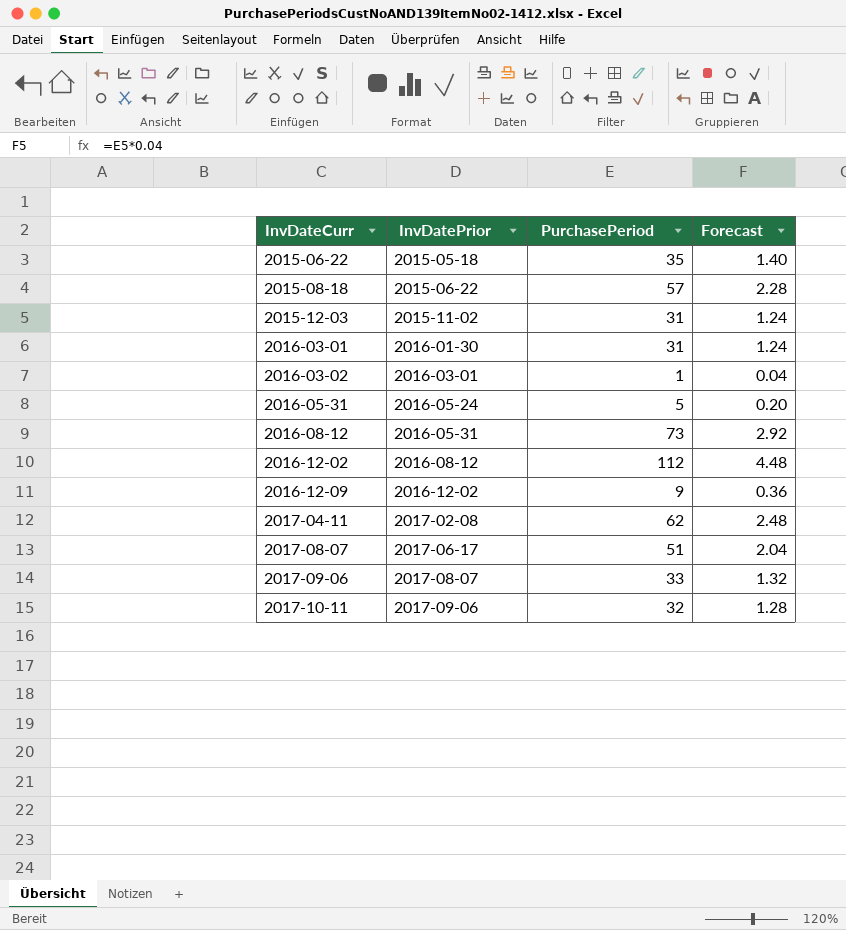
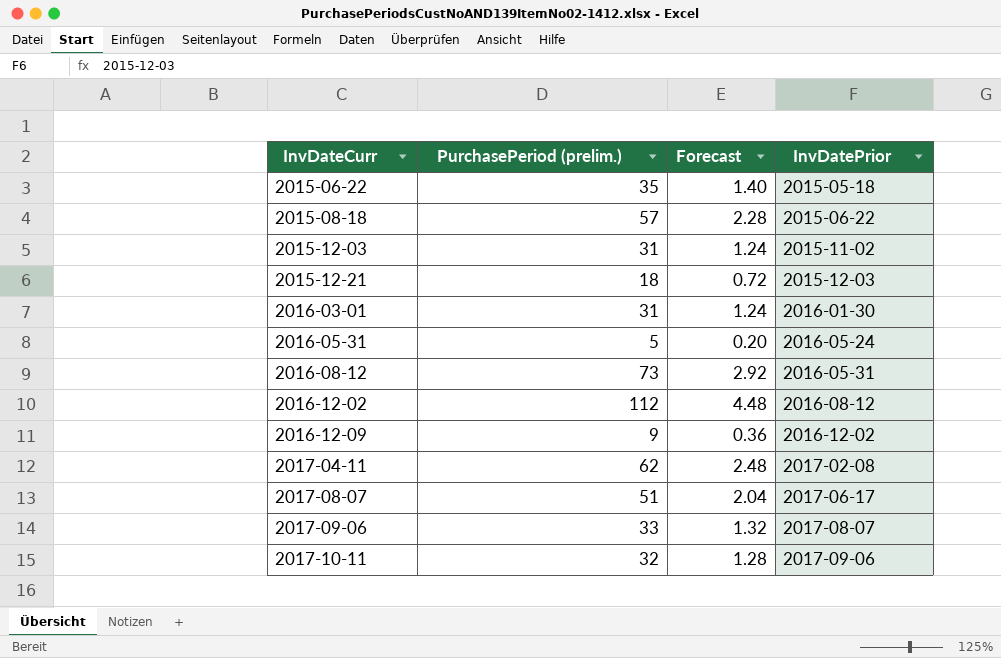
column name: PurchasePeriod -> PurchasePeriod (prelim.)
column InvDatePrior | position: 2 -> 4
row 2016-03-02: 2016-03-01 | 1 | 0.04 -> none
row 2015-12-21: none -> 18 | 0.72 | 2015-12-03

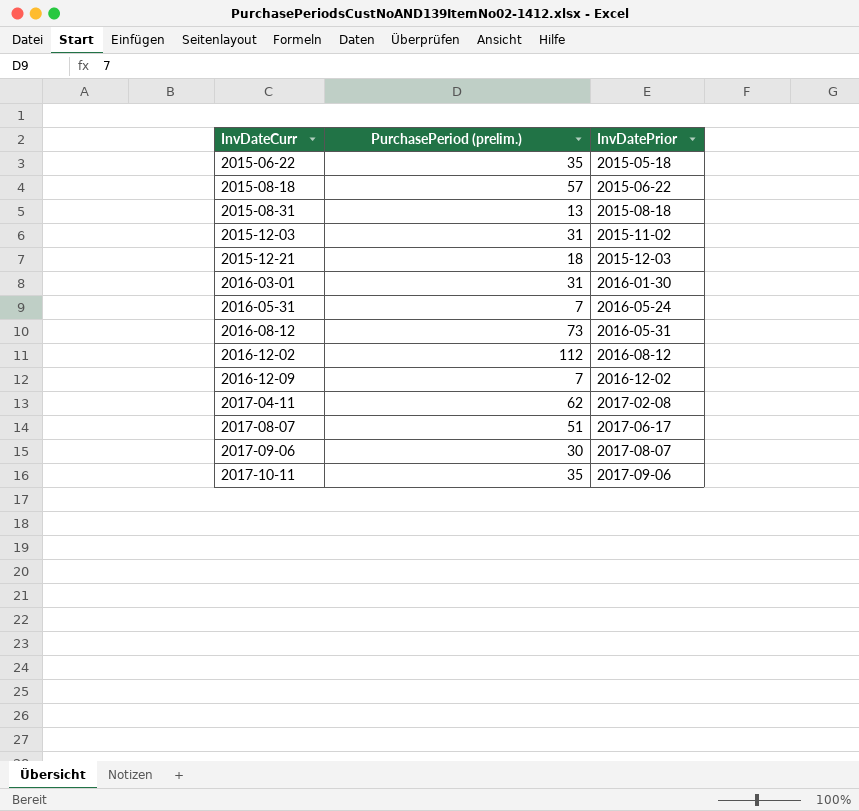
column Forecast | formula: [PurchasePeriod (prelim.)] * 0.04 -> none
row 2015-08-31: none -> 13 | 2015-08-18
2016-05-31 | PurchasePeriod (prelim.): 5 -> 7
2016-12-09 | PurchasePeriod (prelim.): 9 -> 7
2017-09-06 | PurchasePeriod (prelim.): 33 -> 30
2017-10-11 | PurchasePeriod (prelim.): 32 -> 35

